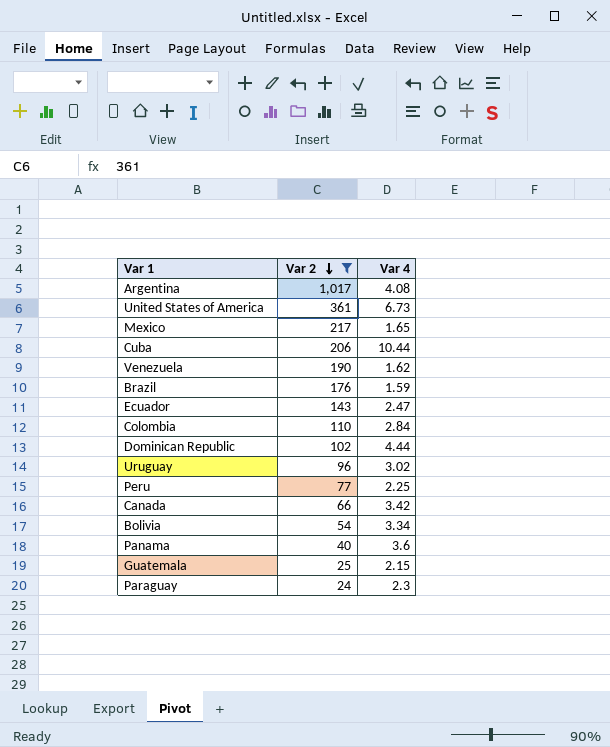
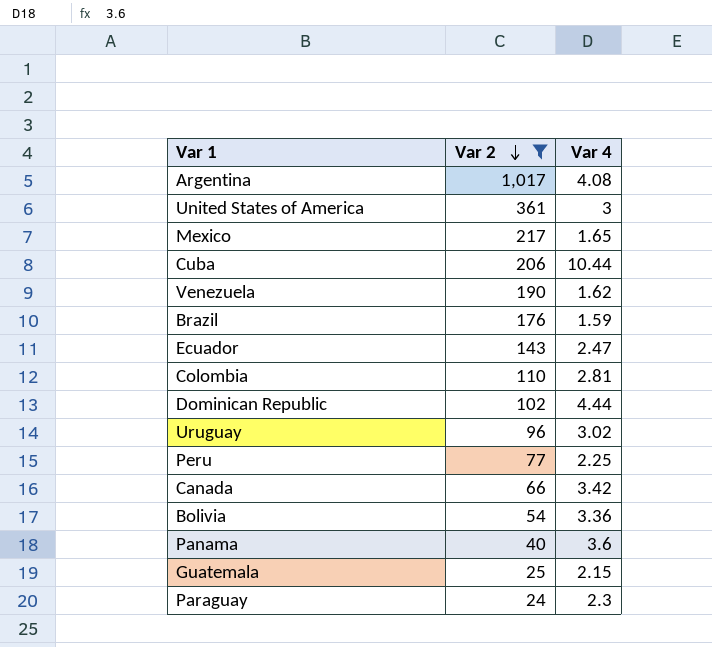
United States of America | Var 4: 6.73 -> 3
Colombia | Var 4: 2.84 -> 2.81
Bolivia | Var 4: 3.34 -> 3.36

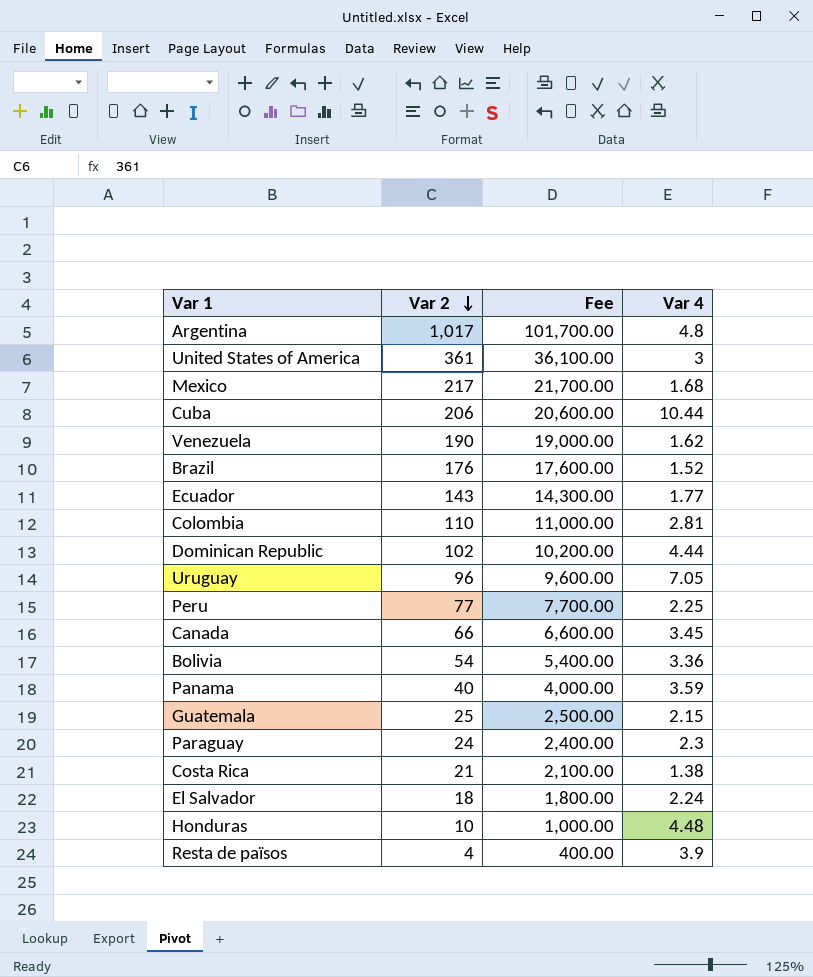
filter: Var 2 >= 24 -> none
column Fee | formula: none -> [Var 2] * 100
Argentina | Var 4: 4.08 -> 4.8
Mexico | Var 4: 1.65 -> 1.68
Brazil | Var 4: 1.59 -> 1.52
Ecuador | Var 4: 2.47 -> 1.77
Uruguay | Var 4: 3.02 -> 7.05
Canada | Var 4: 3.42 -> 3.45
Panama | Var 4: 3.6 -> 3.59

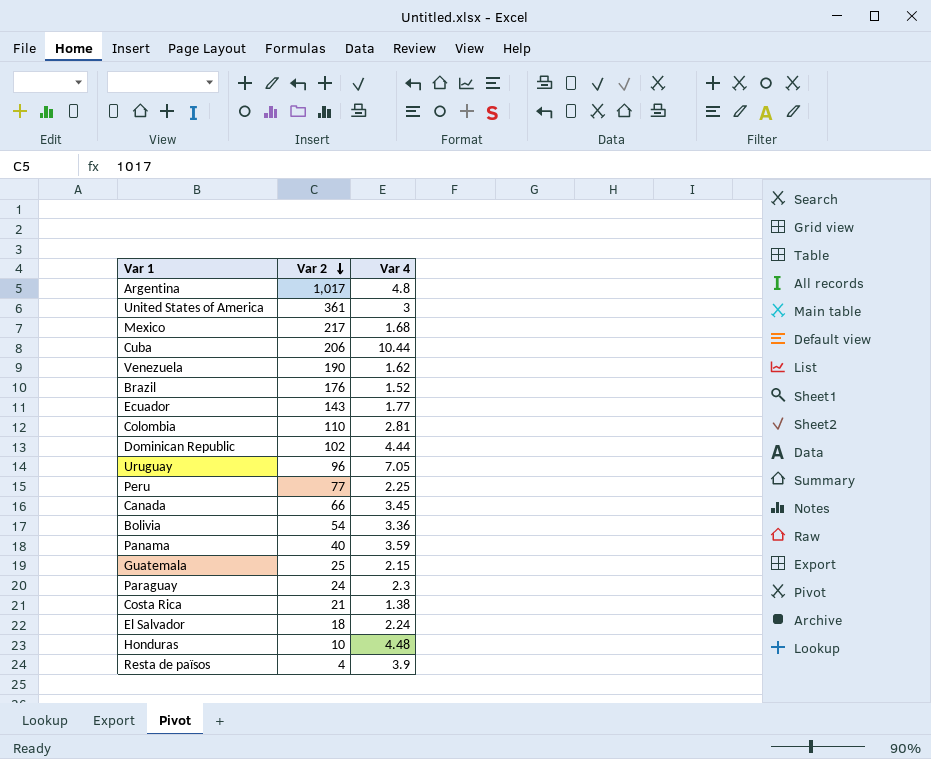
column Fee | formula: [Var 2] * 100 -> none

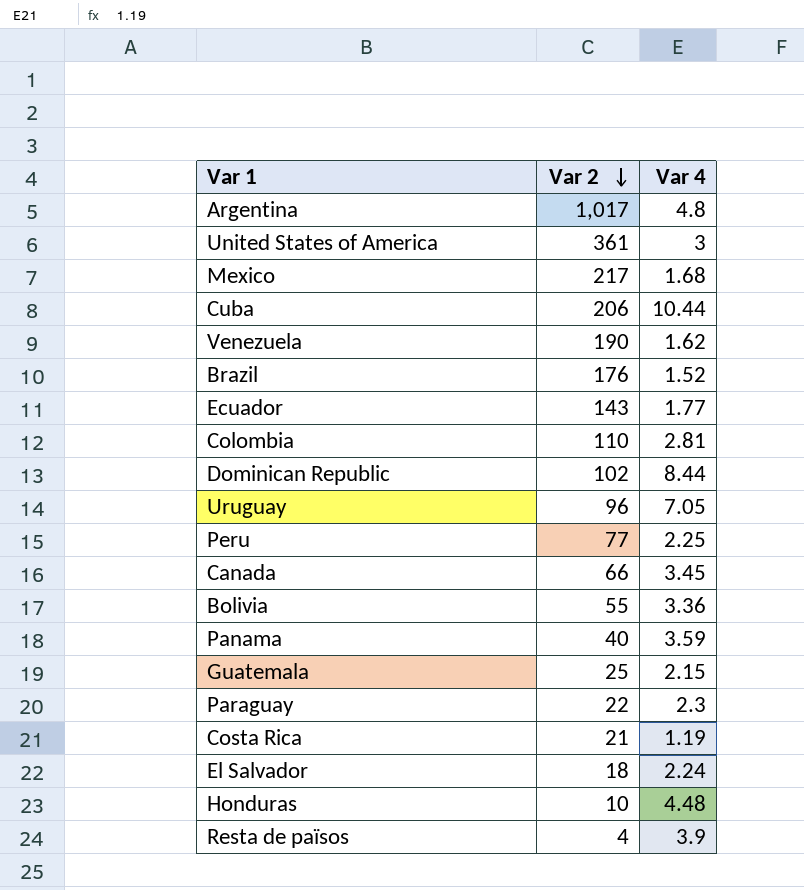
Dominican Republic | Var 4: 4.44 -> 8.44
Bolivia | Var 2: 54 -> 55
Paraguay | Var 2: 24 -> 22
Costa Rica | Var 4: 1.38 -> 1.19

